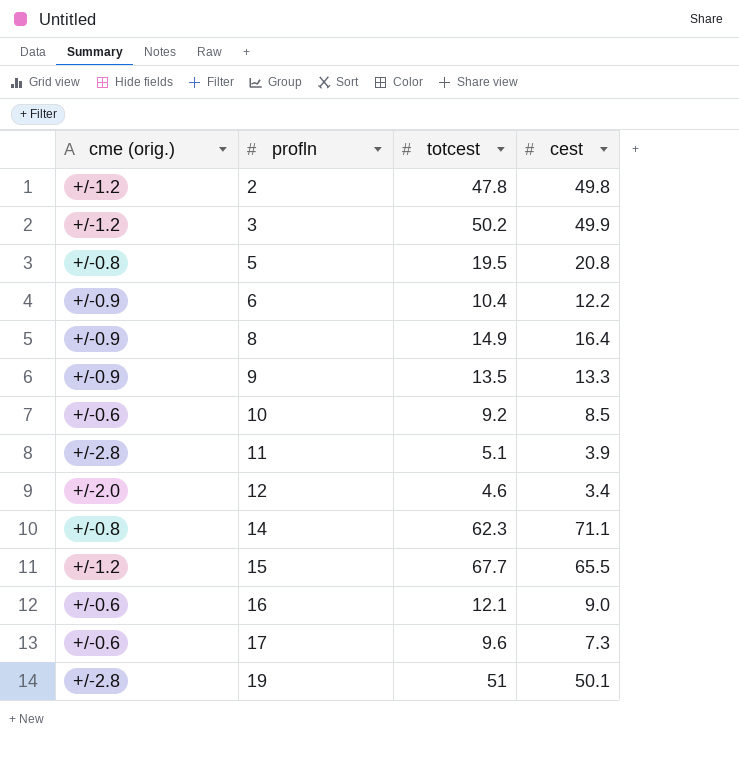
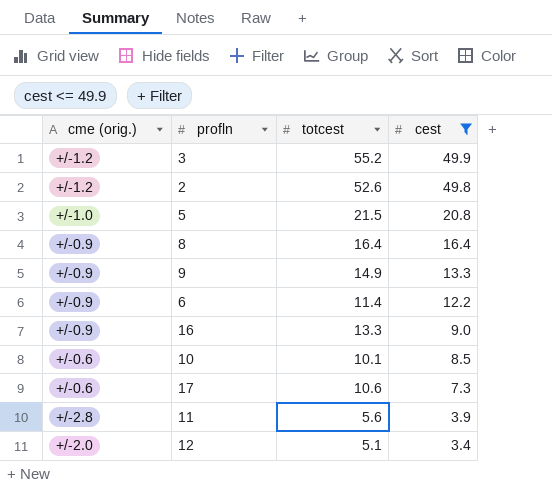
filter: none -> cest <= 49.9
row order: profln ascending -> cest descending
3 | totcest: 50.2 -> 55.2
2 | totcest: 47.8 -> 52.6
5 | cme (orig.): +/-0.8 -> +/-1.0
5 | totcest: 19.5 -> 21.5
8 | totcest: 14.9 -> 16.4
9 | totcest: 13.5 -> 14.9
6 | totcest: 10.4 -> 11.4
16 | cme (orig.): +/-0.6 -> +/-0.9
16 | totcest: 12.1 -> 13.3
10 | totcest: 9.2 -> 10.1
17 | totcest: 9.6 -> 10.6
11 | totcest: 5.1 -> 5.6
12 | totcest: 4.6 -> 5.1

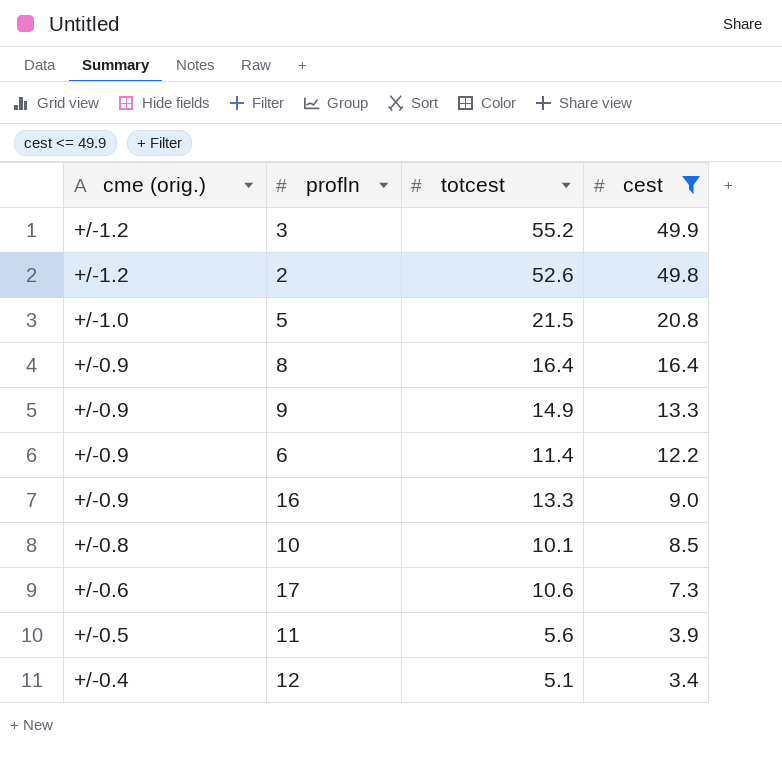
10 | cme (orig.): +/-0.6 -> +/-0.8
11 | cme (orig.): +/-2.8 -> +/-0.5
12 | cme (orig.): +/-2.0 -> +/-0.4

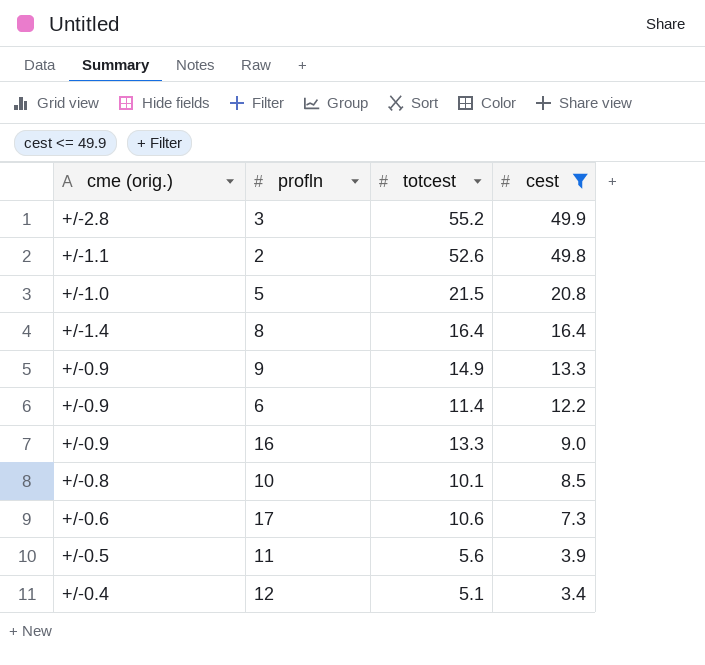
3 | cme (orig.): +/-1.2 -> +/-2.8
2 | cme (orig.): +/-1.2 -> +/-1.1
8 | cme (orig.): +/-0.9 -> +/-1.4

